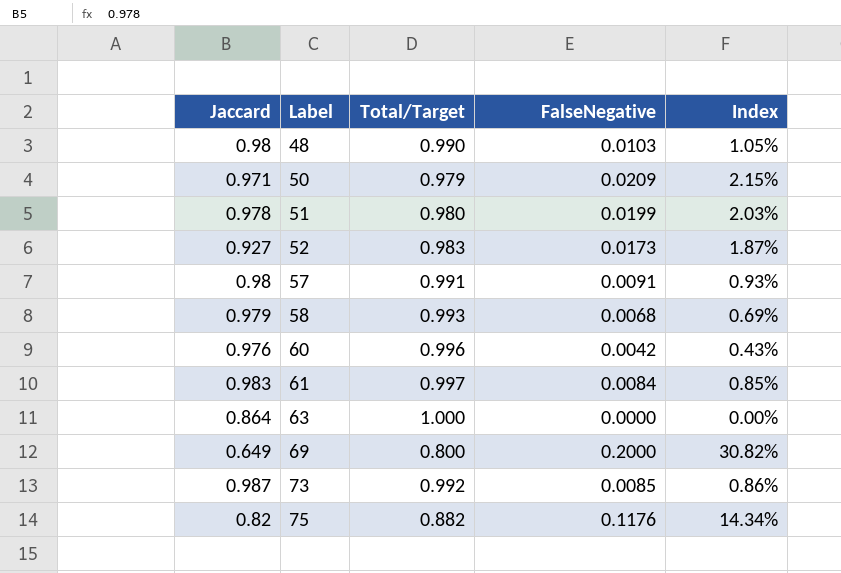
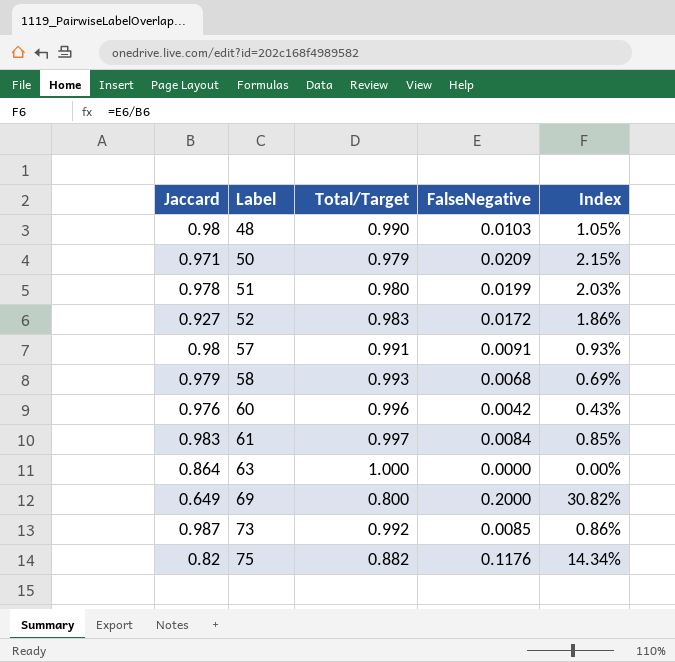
52 | FalseNegative: 0.0173 -> 0.0172
52 | Index: 1.87% -> 1.86%

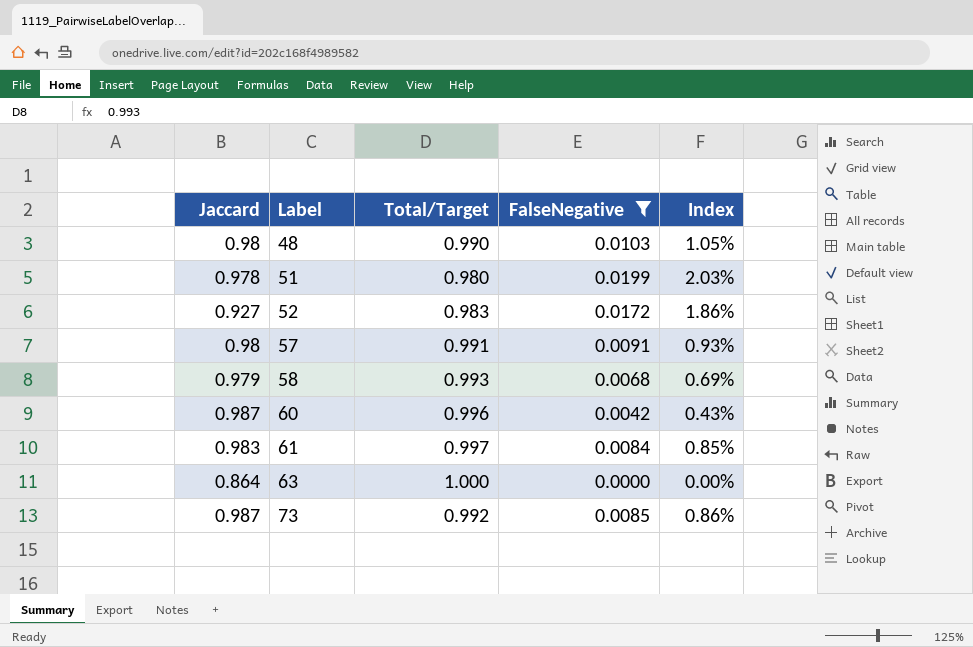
filter: none -> FalseNegative <= 0.0199
60 | Jaccard: 0.976 -> 0.987

